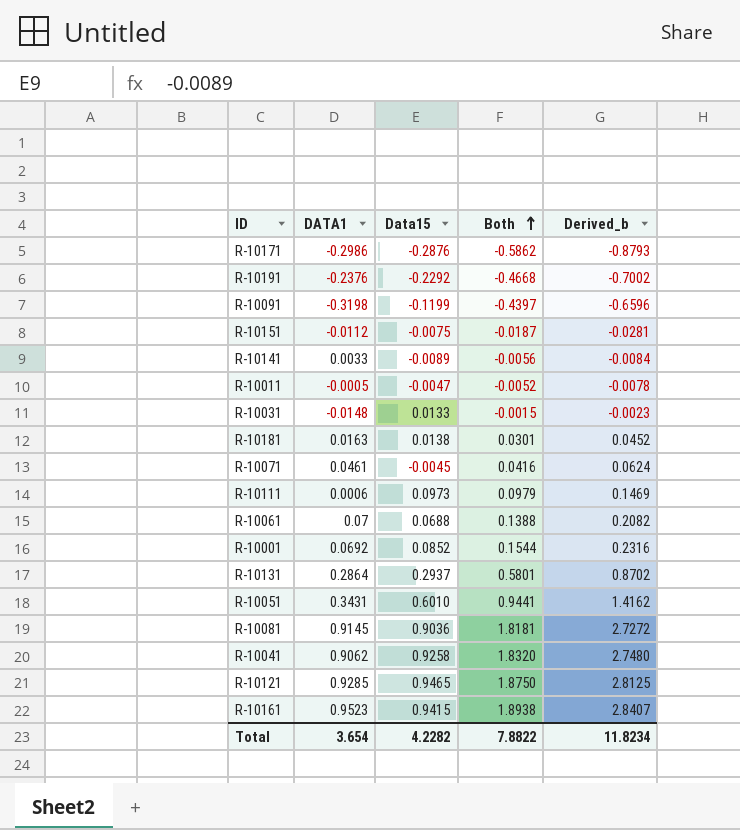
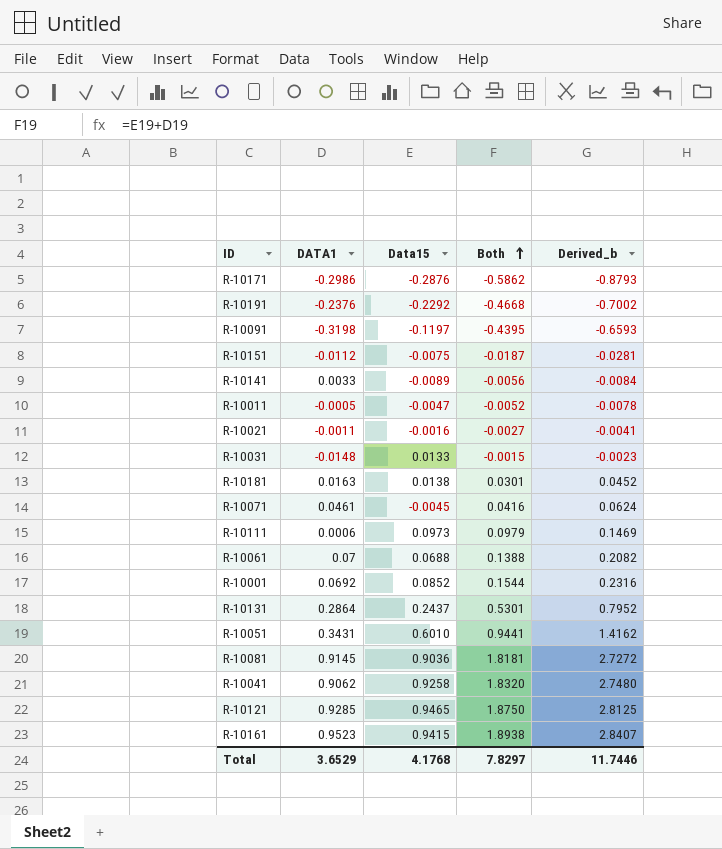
R-10091 | Data15: -0.1199 -> -0.1197
R-10091 | Both: -0.4397 -> -0.4395
R-10091 | Derived_b: -0.6596 -> -0.6593
row R-10021: none -> -0.0011 | -0.0016 | -0.0027 | -0.0041
R-10131 | Data15: 0.2937 -> 0.2437
R-10131 | Both: 0.5801 -> 0.5301
R-10131 | Derived_b: 0.8702 -> 0.7952
Total | DATA1: 3.654 -> 3.6529
Total | Data15: 4.2282 -> 4.1768
Total | Both: 7.8822 -> 7.8297
Total | Derived_b: 11.8234 -> 11.7446

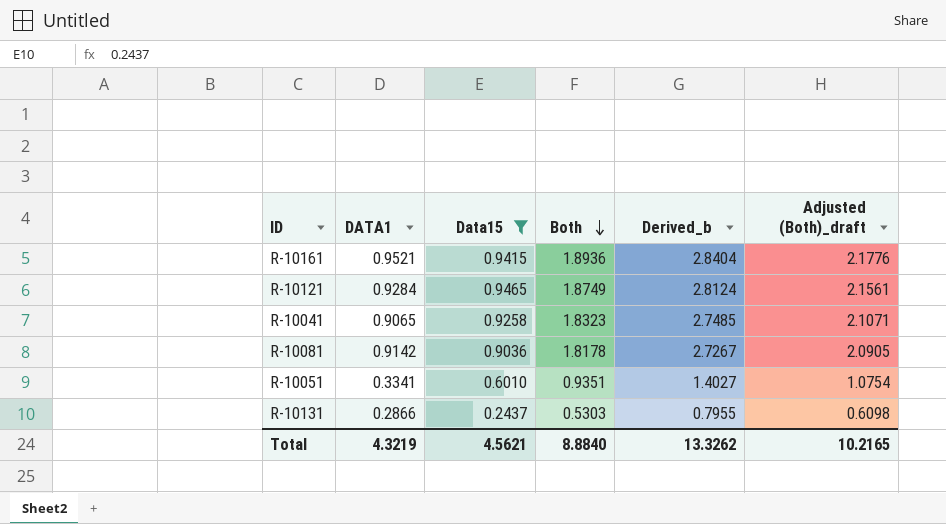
filter: none -> Data15 >= 0.2437
row order: Both ascending -> Both descending
column Adjusted (Both)_draft | formula: none -> [Both] * 1.15
R-10161 | DATA1: 0.9523 -> 0.9521
R-10161 | Both: 1.8938 -> 1.8936
R-10161 | Derived_b: 2.8407 -> 2.8404
R-10121 | DATA1: 0.9285 -> 0.9284
R-10121 | Both: 1.8750 -> 1.8749
R-10121 | Derived_b: 2.8125 -> 2.8124
R-10041 | DATA1: 0.9062 -> 0.9065
R-10041 | Both: 1.8320 -> 1.8323
R-10041 | Derived_b: 2.7480 -> 2.7485
R-10081 | DATA1: 0.9145 -> 0.9142
R-10081 | Both: 1.8181 -> 1.8178
R-10081 | Derived_b: 2.7272 -> 2.7267
R-10051 | DATA1: 0.3431 -> 0.3341
R-10051 | Both: 0.9441 -> 0.9351
R-10051 | Derived_b: 1.4162 -> 1.4027
R-10131 | DATA1: 0.2864 -> 0.2866
R-10131 | Both: 0.5301 -> 0.5303
R-10131 | Derived_b: 0.7952 -> 0.7955
Total | DATA1: 3.6529 -> 4.3219
Total | Data15: 4.1768 -> 4.5621
Total | Both: 7.8297 -> 8.8840
Total | Derived_b: 11.7446 -> 13.3262

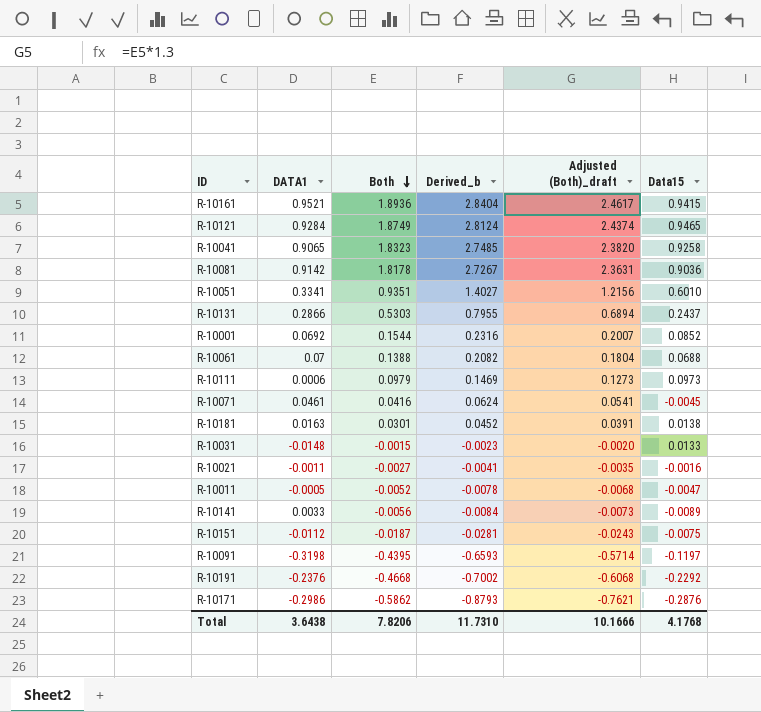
filter: Data15 >= 0.2437 -> none
column Adjusted (Both)_draft | formula: [Both] * 1.15 -> [Both] * 1.3
column Data15 | position: 3 -> 6
Total | DATA1: 4.3219 -> 3.6438
Total | Both: 8.8840 -> 7.8206
Total | Derived_b: 13.3262 -> 11.7310
Total | Adjusted (Both)_draft: 10.2165 -> 10.1666
Total | Data15: 4.5621 -> 4.1768

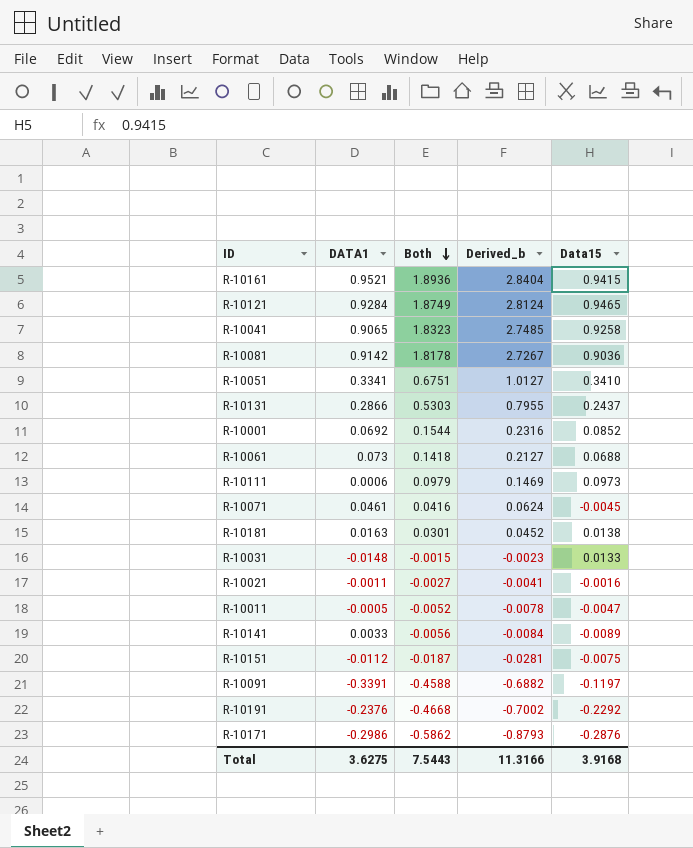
column Adjusted (Both)_draft | formula: [Both] * 1.3 -> none
R-10051 | Both: 0.9351 -> 0.6751
R-10051 | Derived_b: 1.4027 -> 1.0127
R-10051 | Data15: 0.6010 -> 0.3410
R-10061 | DATA1: 0.07 -> 0.073
R-10061 | Both: 0.1388 -> 0.1418
R-10061 | Derived_b: 0.2082 -> 0.2127
R-10091 | DATA1: -0.3198 -> -0.3391
R-10091 | Both: -0.4395 -> -0.4588
R-10091 | Derived_b: -0.6593 -> -0.6882
Total | DATA1: 3.6438 -> 3.6275
Total | Both: 7.8206 -> 7.5443
Total | Derived_b: 11.7310 -> 11.3166
Total | Data15: 4.1768 -> 3.9168

